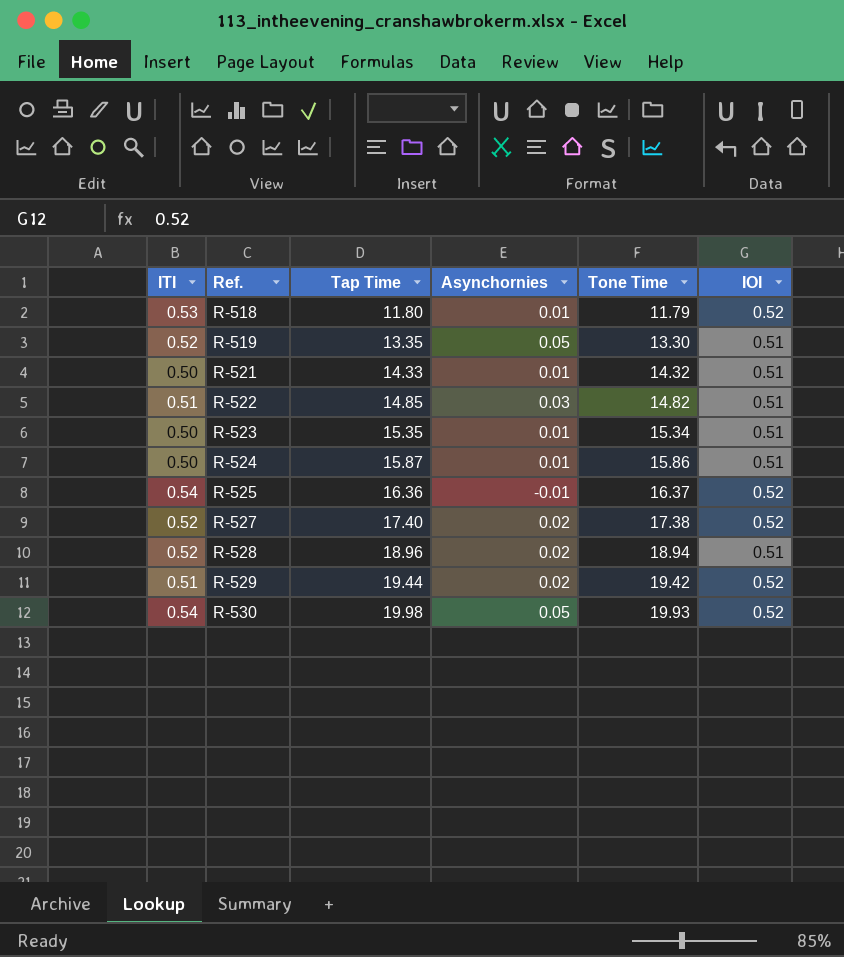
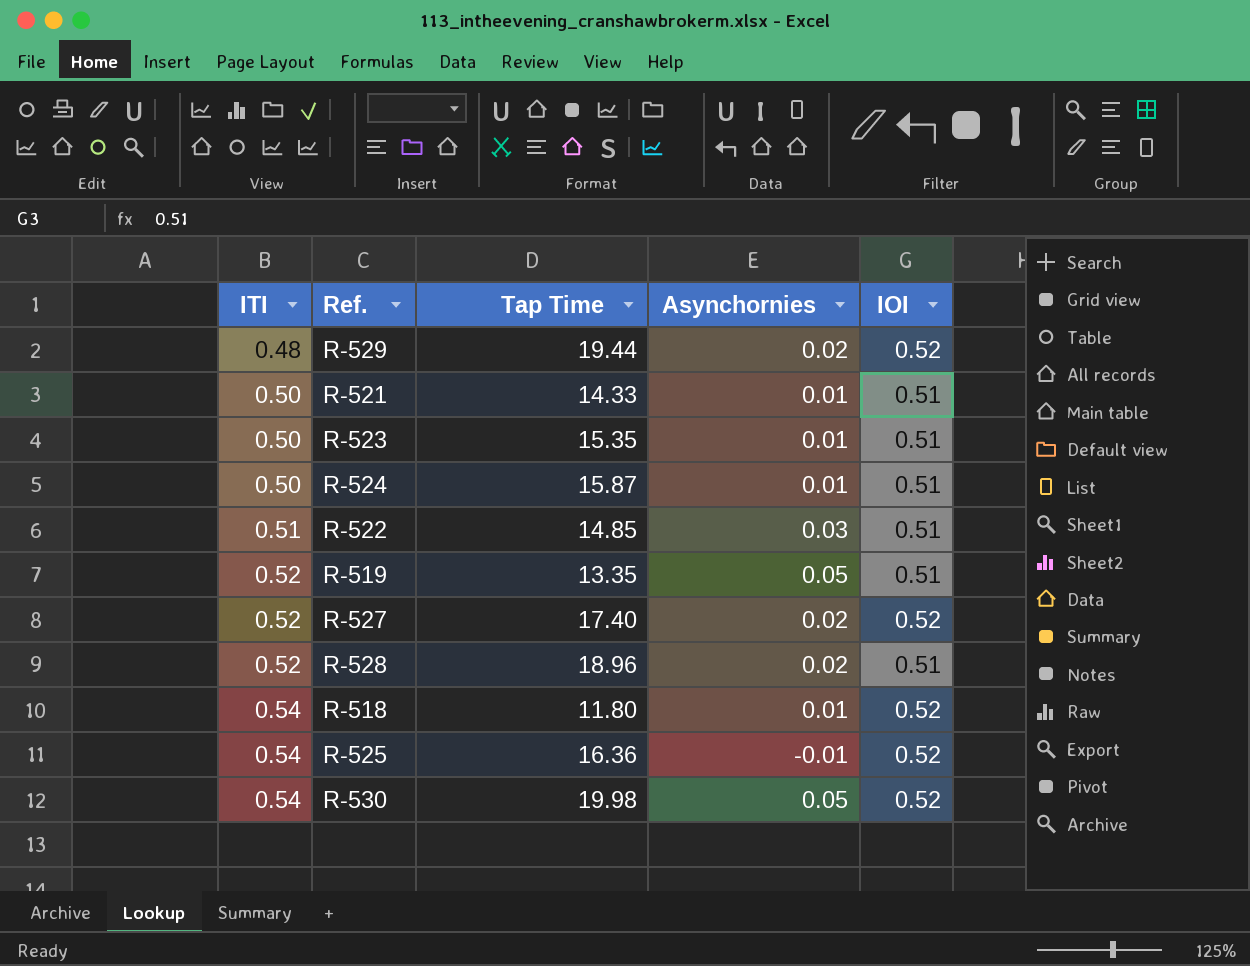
row order: Ref. ascending -> ITI ascending
column Tone Time | formula: [Tap Time] - [Asynchornies] -> none
R-529 | ITI: 0.51 -> 0.48
R-518 | ITI: 0.53 -> 0.54

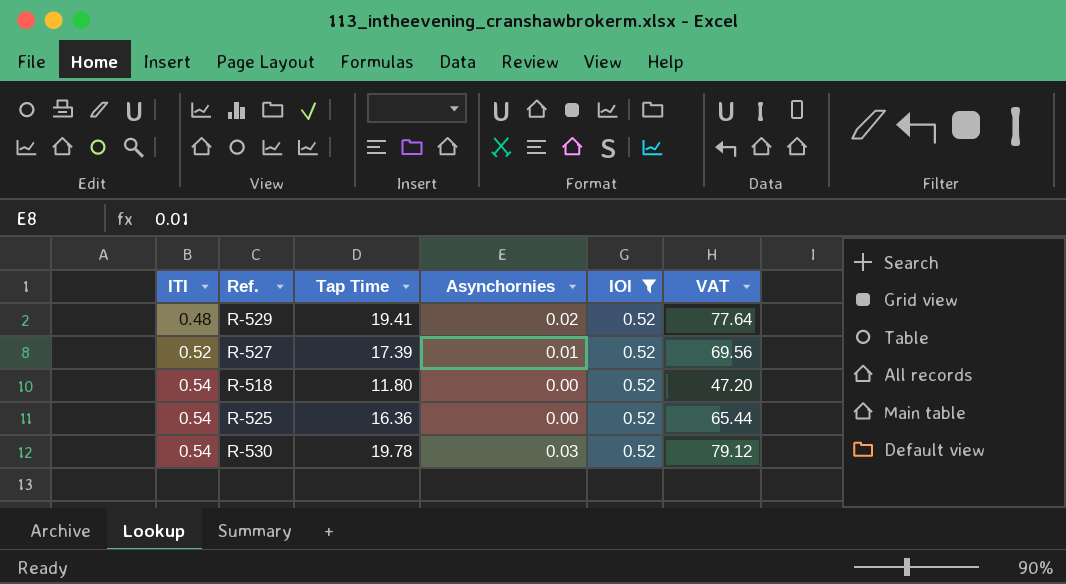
filter: none -> IOI = 0.52
column VAT | formula: none -> [Tap Time] * 4
R-529 | Tap Time: 19.44 -> 19.41
R-527 | Tap Time: 17.40 -> 17.39
R-527 | Asynchornies: 0.02 -> 0.01
R-518 | Asynchornies: 0.01 -> 0.00
R-525 | Asynchornies: -0.01 -> 0.00
R-530 | Tap Time: 19.98 -> 19.78
R-530 | Asynchornies: 0.05 -> 0.03

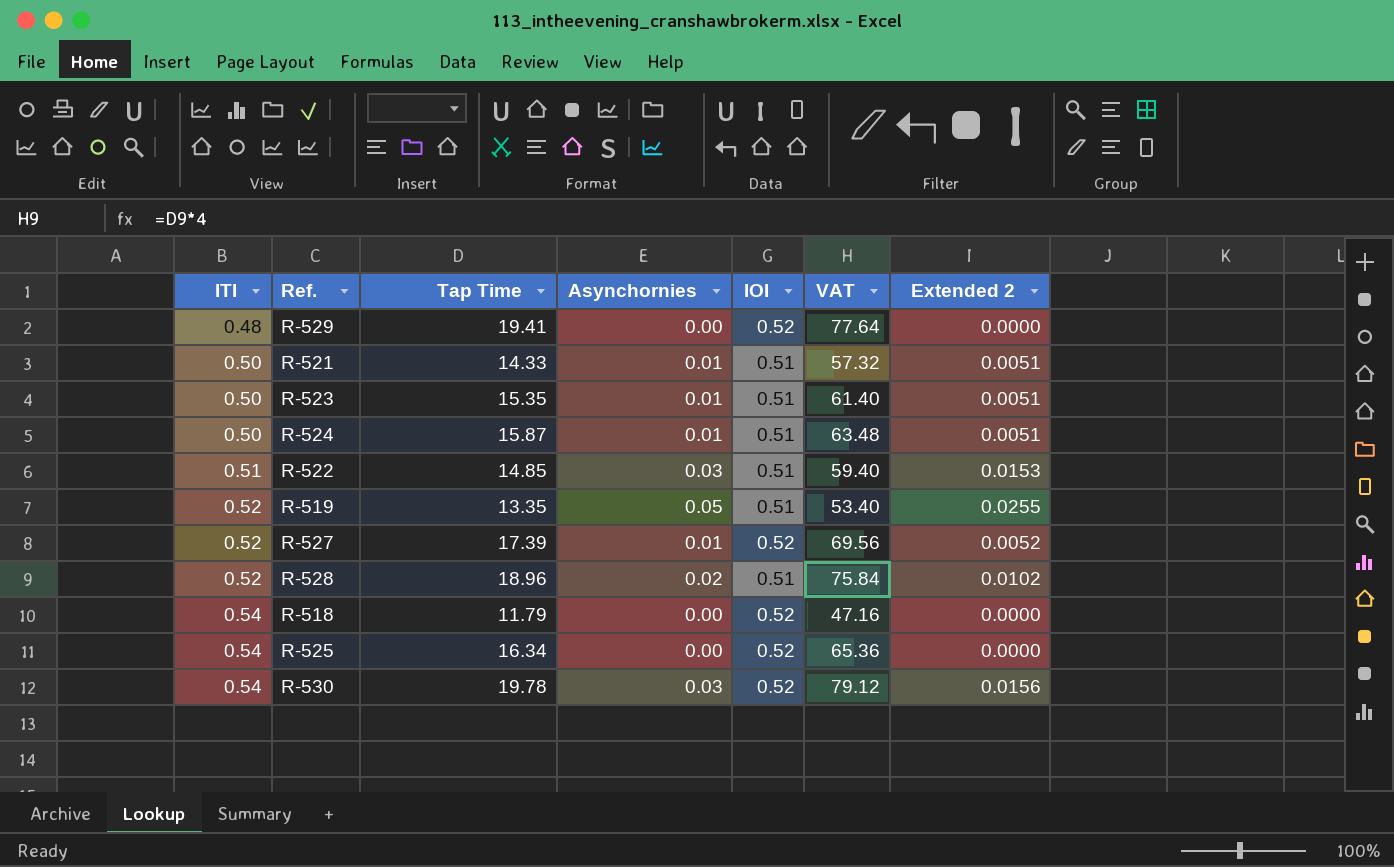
filter: IOI = 0.52 -> none
column Extended 2 | formula: none -> [Asynchornies] * [IOI]
R-529 | Asynchornies: 0.02 -> 0.00
R-518 | Tap Time: 11.80 -> 11.79
R-518 | VAT: 47.20 -> 47.16
R-525 | Tap Time: 16.36 -> 16.34
R-525 | VAT: 65.44 -> 65.36

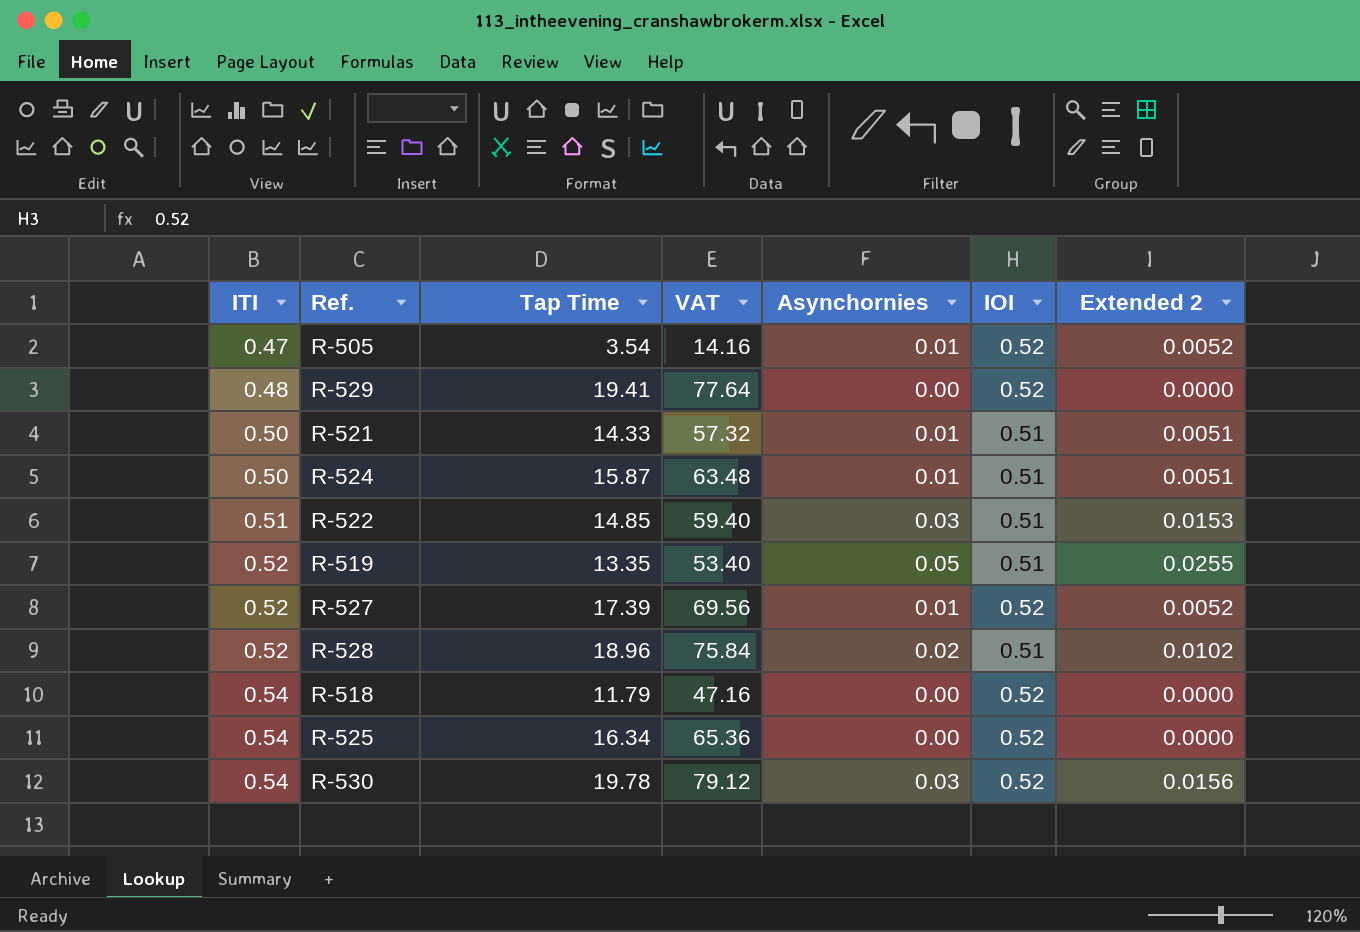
column VAT | position: 6 -> 4
row R-523: 0.50 | 15.35 | 0.01 | 0.51 | 61.40 | 0.0051 -> none
row R-505: none -> 0.47 | 3.54 | 14.16 | 0.01 | 0.52 | 0.0052

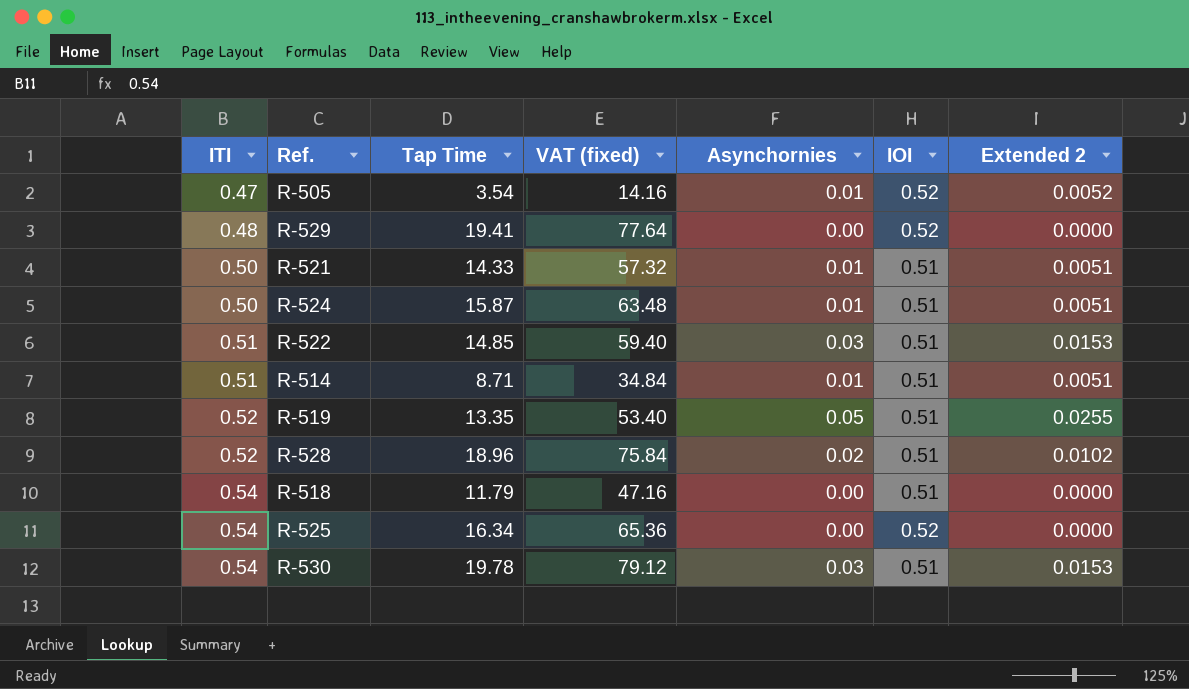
column name: VAT -> VAT (fixed)
row R-527: 0.52 | 17.39 | 69.56 | 0.01 | 0.52 | 0.0052 -> none
row R-514: none -> 0.51 | 8.71 | 34.84 | 0.01 | 0.51 | 0.0051
R-518 | IOI: 0.52 -> 0.51
R-530 | IOI: 0.52 -> 0.51
R-530 | Extended 2: 0.0156 -> 0.0153

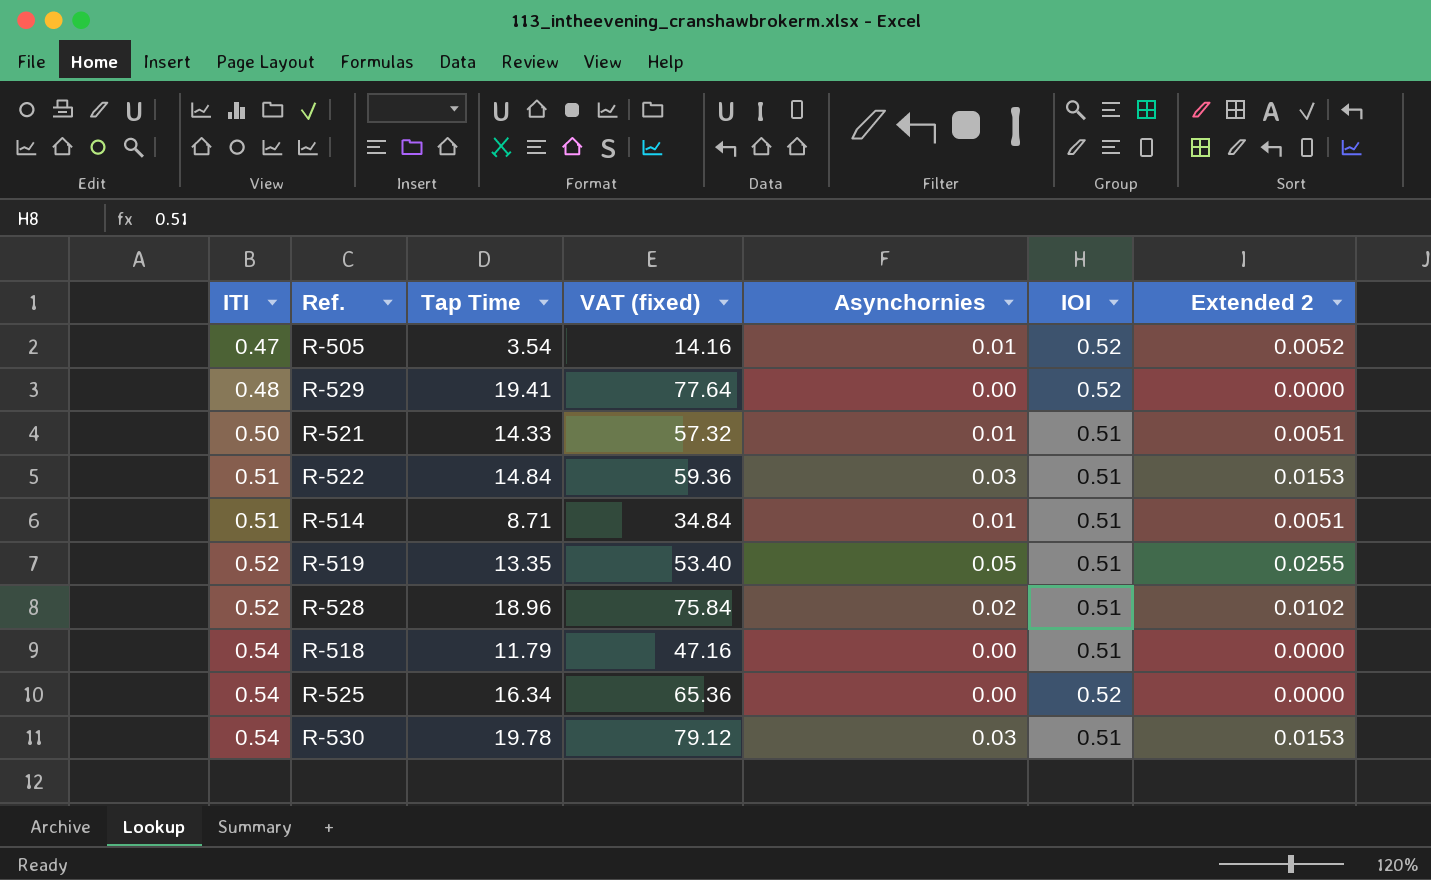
row R-524: 0.50 | 15.87 | 63.48 | 0.01 | 0.51 | 0.0051 -> none
R-522 | Tap Time: 14.85 -> 14.84
R-522 | VAT (fixed): 59.40 -> 59.36

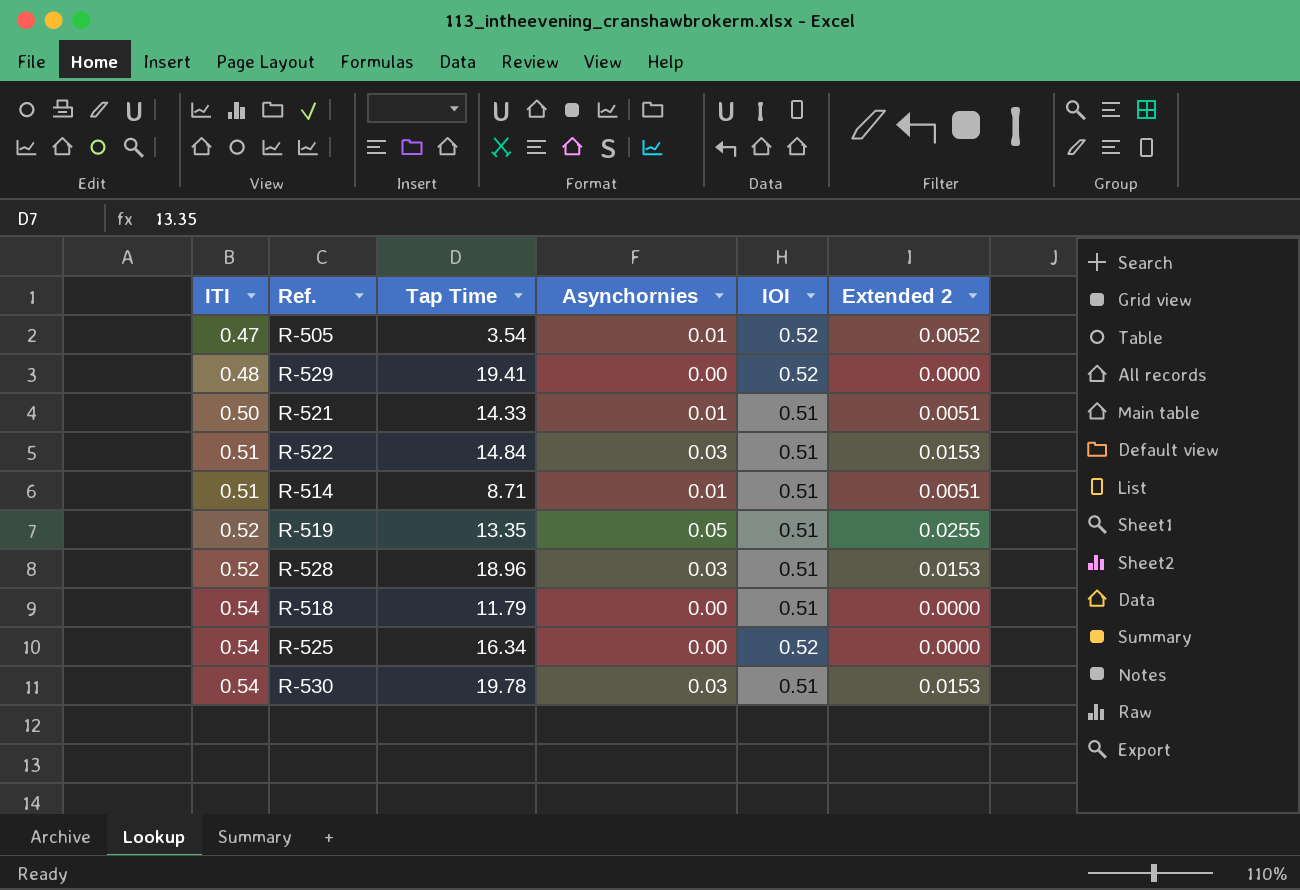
column VAT (fixed) | formula: [Tap Time] * 4 -> none
R-528 | Asynchornies: 0.02 -> 0.03
R-528 | Extended 2: 0.0102 -> 0.0153

